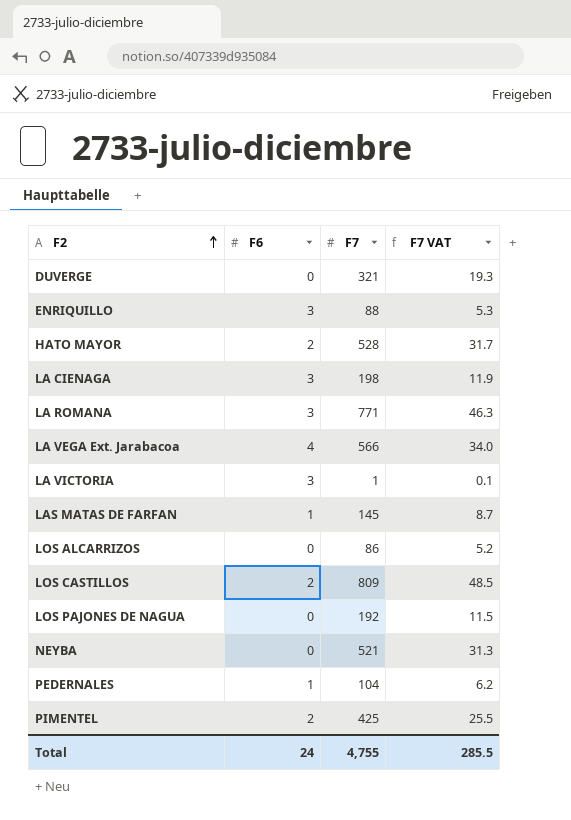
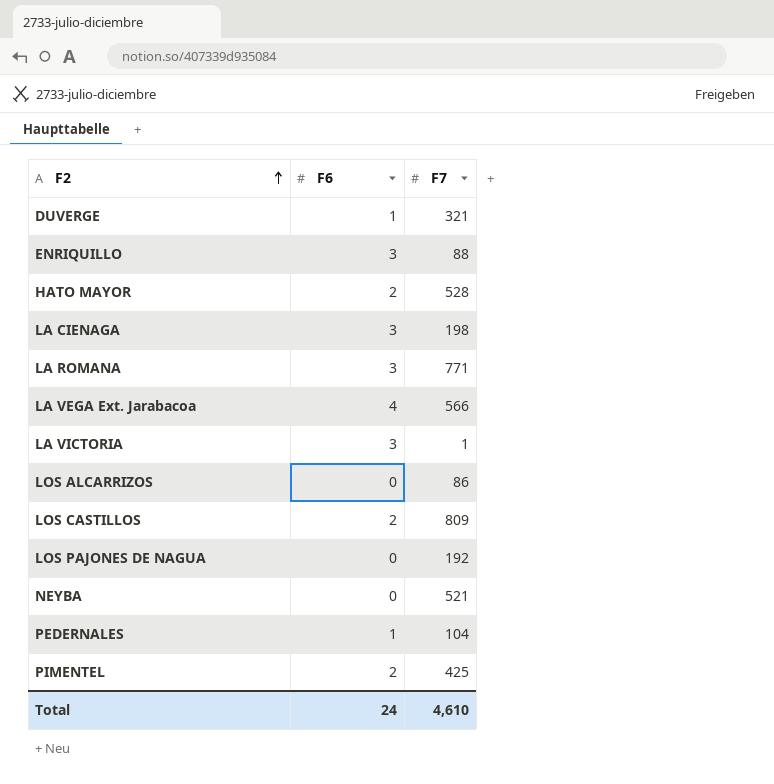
column F7 VAT | formula: [F7] * 0.06 -> none
row LAS MATAS DE FARFAN: 1 | 145 | 8.7 -> none
DUVERGE | F6: 0 -> 1
Total | F7: 4,755 -> 4,610

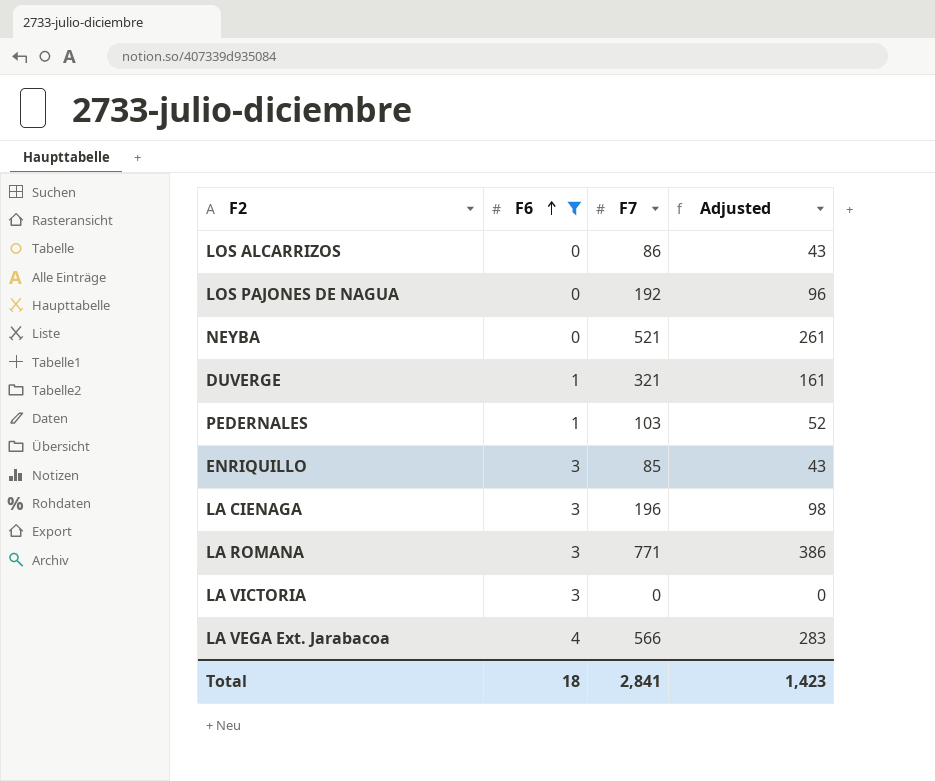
filter: none -> F6 != 2
row order: F2 ascending -> F6 ascending
column Adjusted | formula: none -> [F7] * 0.5
PEDERNALES | F7: 104 -> 103
ENRIQUILLO | F7: 88 -> 85
LA CIENAGA | F7: 198 -> 196
LA VICTORIA | F7: 1 -> 0
Total | F6: 24 -> 18
Total | F7: 4,610 -> 2,841

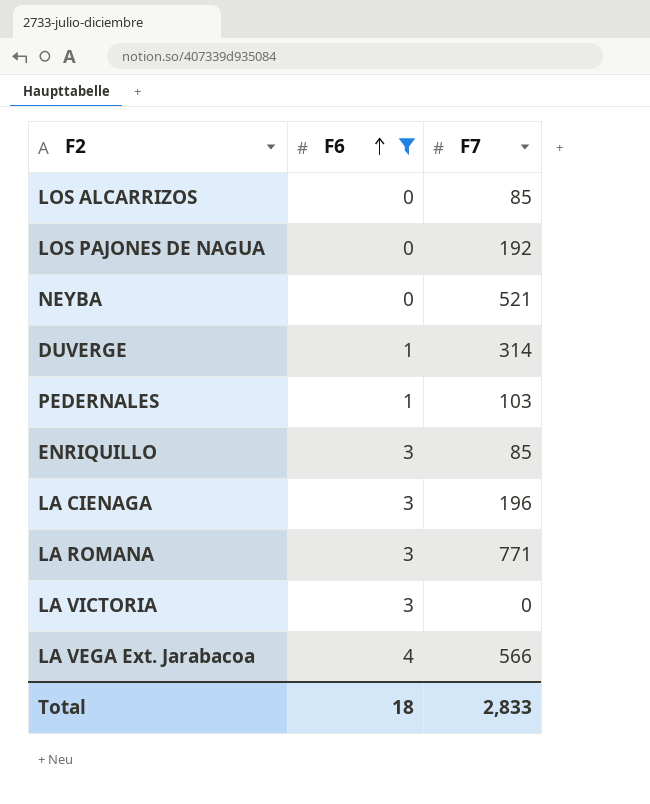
column Adjusted | formula: [F7] * 0.5 -> none
LOS ALCARRIZOS | F7: 86 -> 85
DUVERGE | F7: 321 -> 314
Total | F7: 2,841 -> 2,833

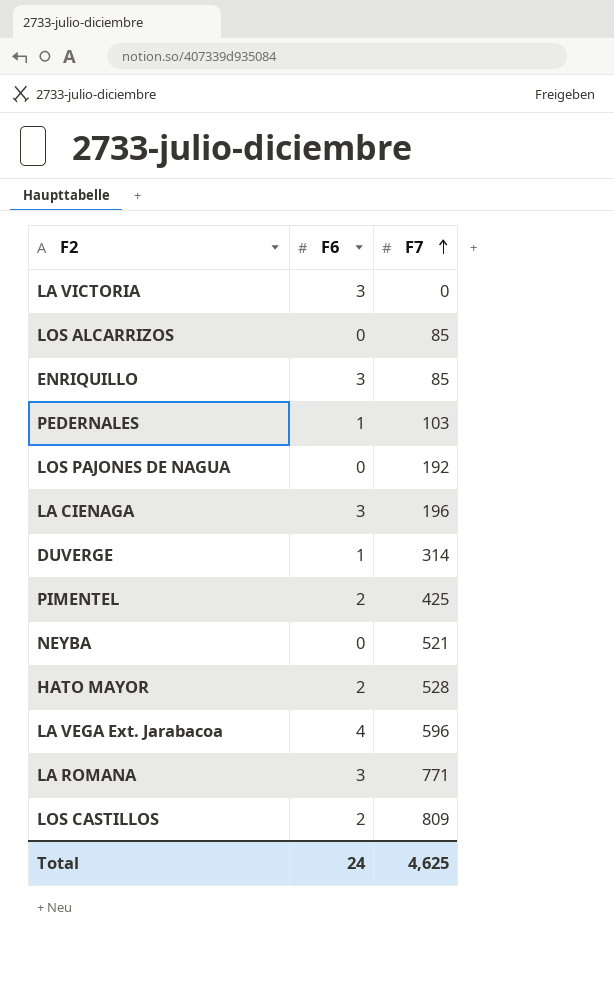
filter: F6 != 2 -> none
row order: F6 ascending -> F7 ascending
LA VEGA Ext. Jarabacoa | F7: 566 -> 596
Total | F6: 18 -> 24
Total | F7: 2,833 -> 4,625

